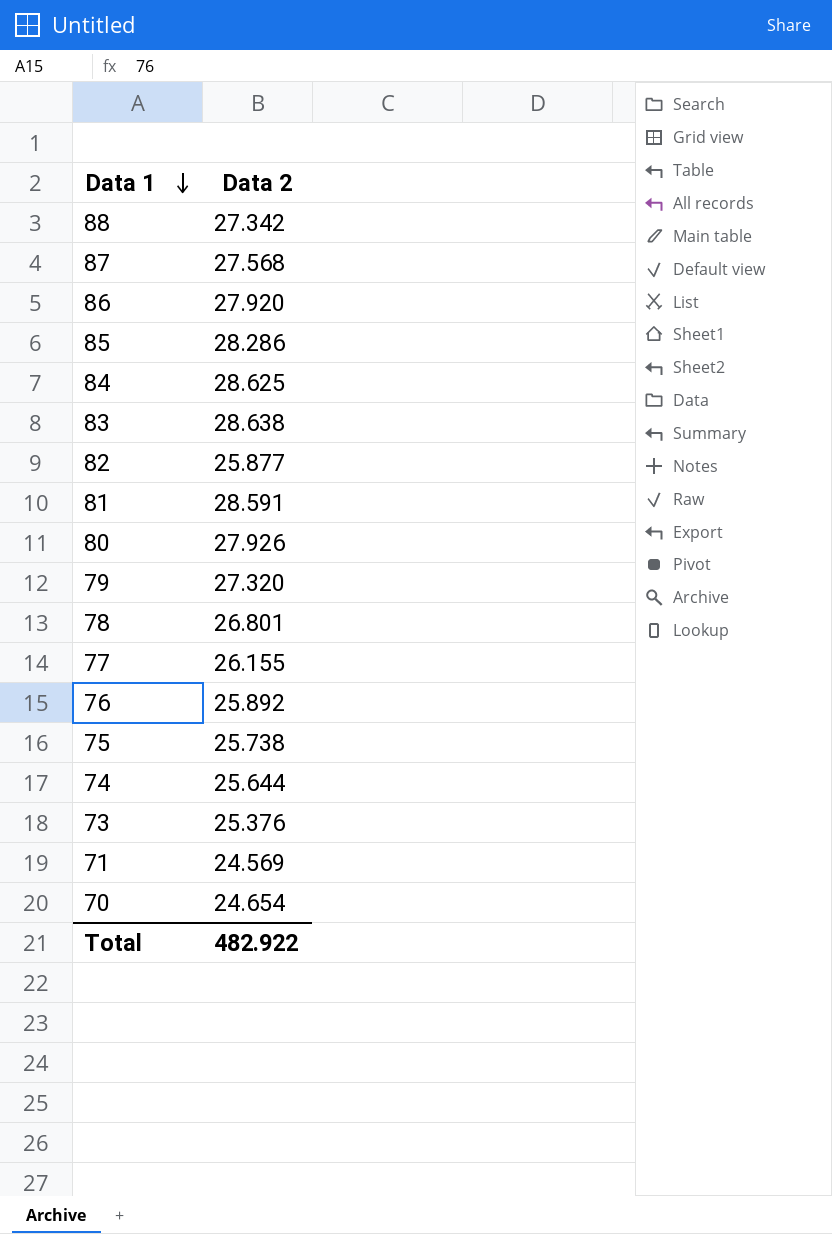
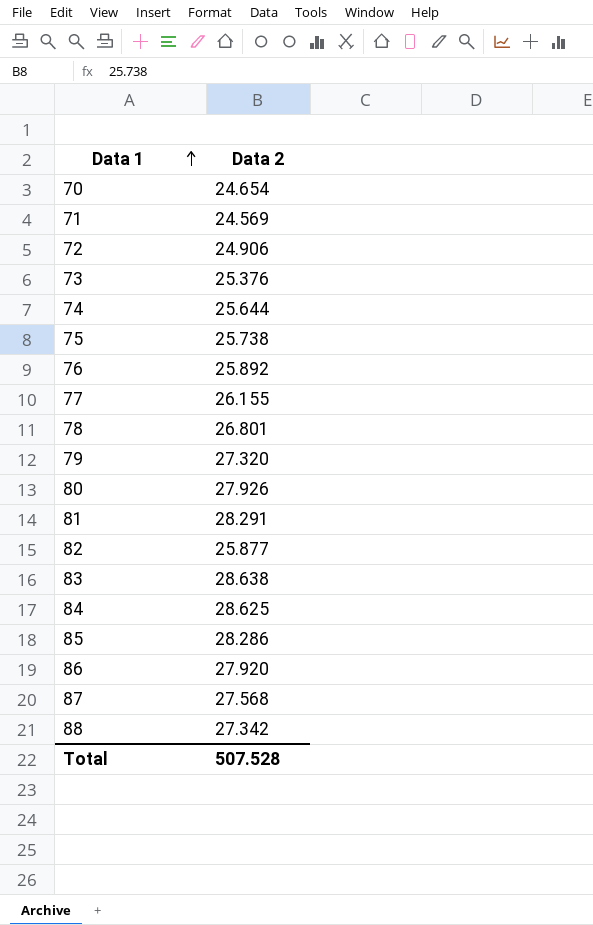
row order: Data 1 descending -> Data 1 ascending
row 72: none -> 24.906
81 | Data 2: 28.591 -> 28.291
Total | Data 2: 482.922 -> 507.528

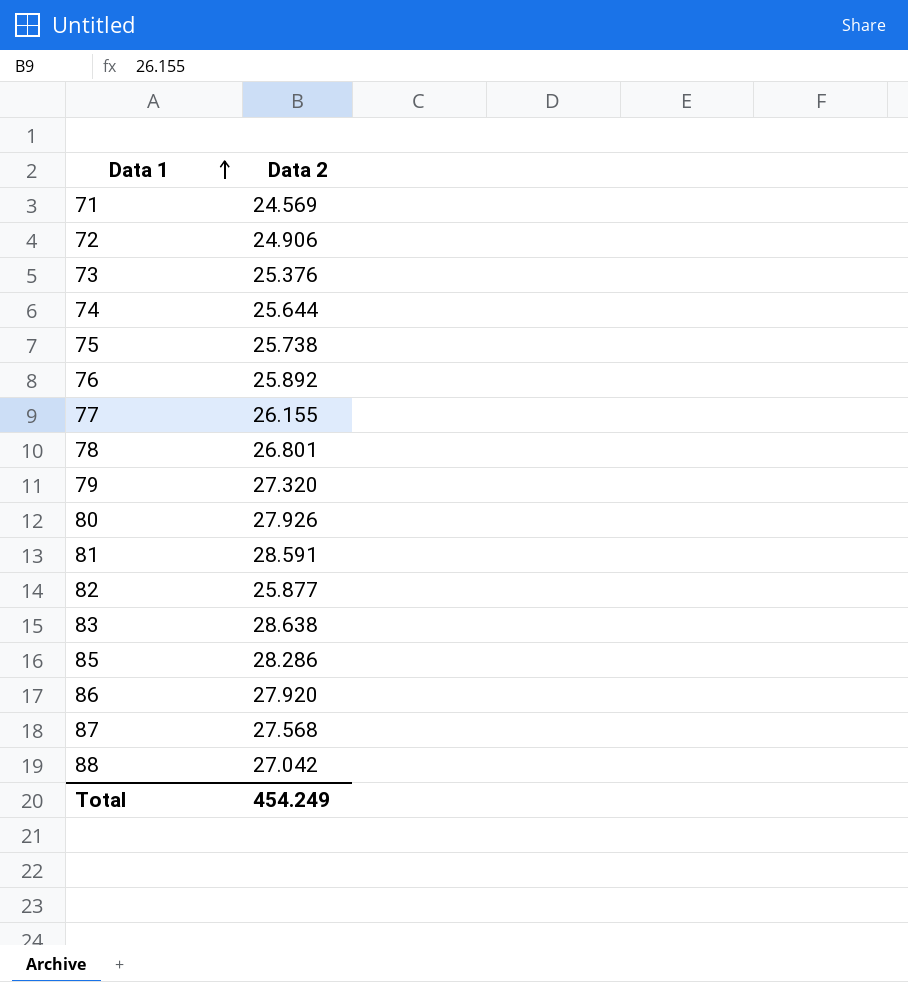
row 70: 24.654 -> none
row 84: 28.625 -> none
81 | Data 2: 28.291 -> 28.591
88 | Data 2: 27.342 -> 27.042
Total | Data 2: 507.528 -> 454.249

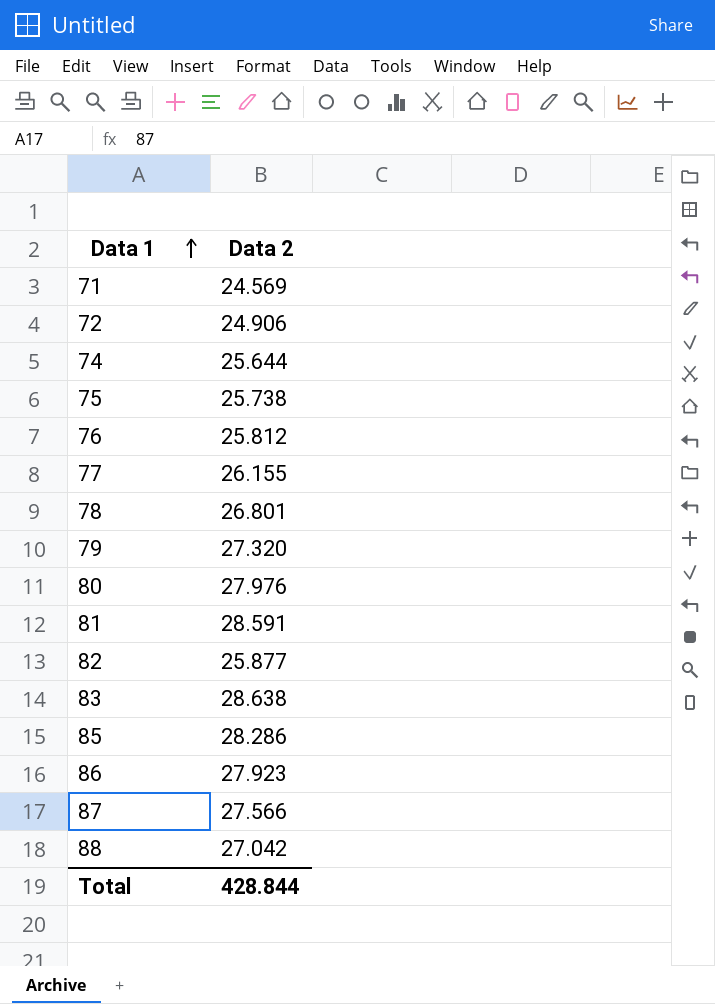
row 73: 25.376 -> none
76 | Data 2: 25.892 -> 25.812
80 | Data 2: 27.926 -> 27.976
86 | Data 2: 27.920 -> 27.923
87 | Data 2: 27.568 -> 27.566
Total | Data 2: 454.249 -> 428.844

